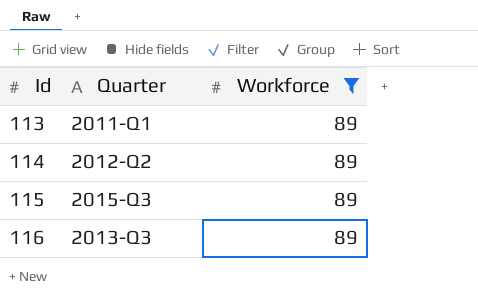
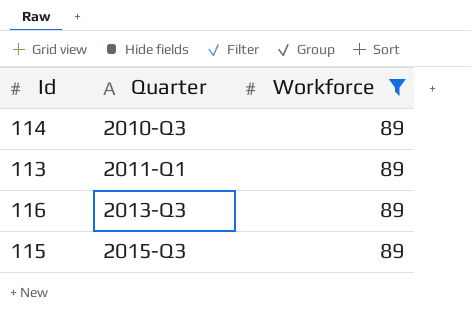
row order: Id ascending -> Quarter ascending
114 | Quarter: 2012-Q2 -> 2010-Q3

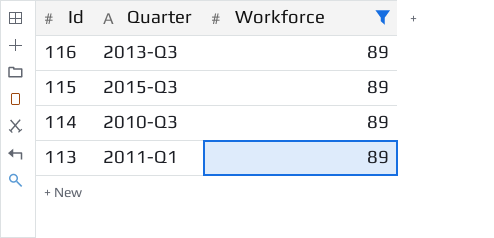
row order: Quarter ascending -> Id descending

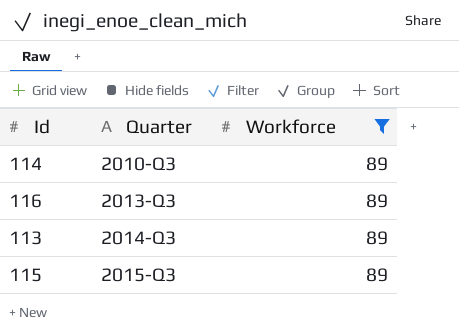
row order: Id descending -> Quarter ascending
113 | Quarter: 2011-Q1 -> 2014-Q3

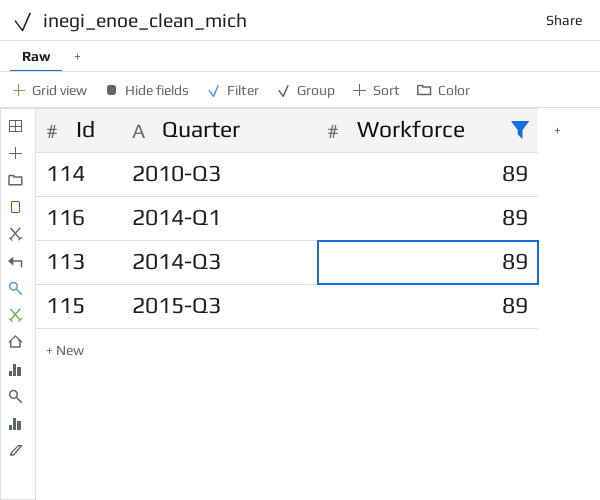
116 | Quarter: 2013-Q3 -> 2014-Q1

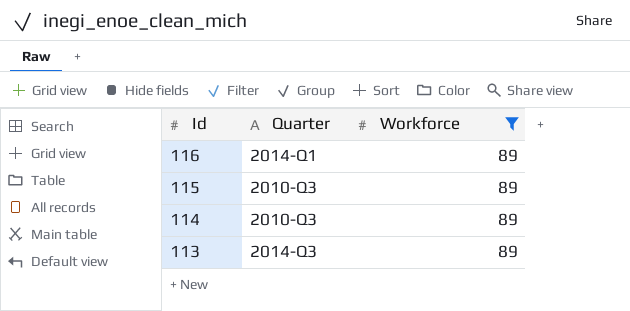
row order: Quarter ascending -> Id descending
115 | Quarter: 2015-Q3 -> 2010-Q3

